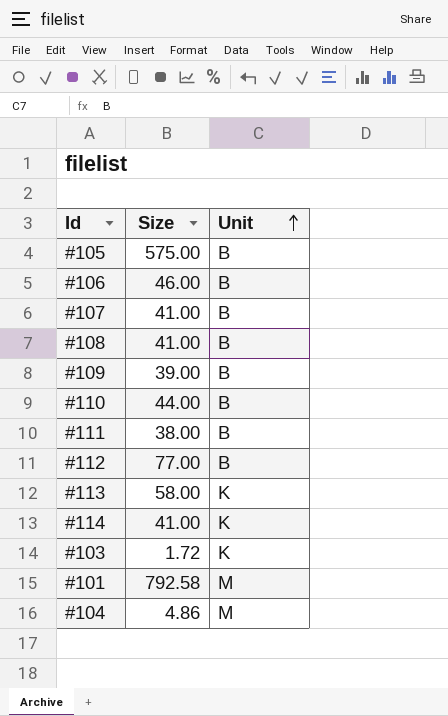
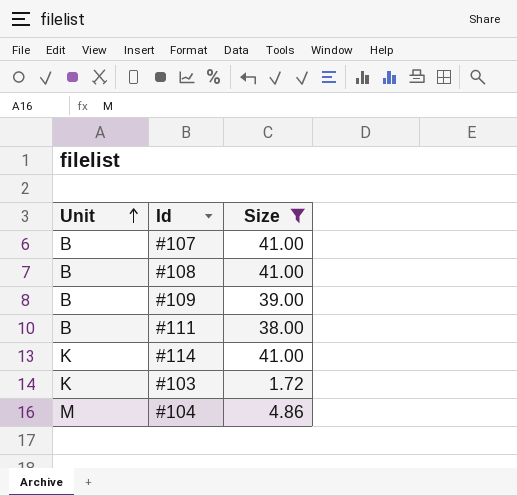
filter: none -> Size <= 41.00
column Unit | position: 3 -> 1

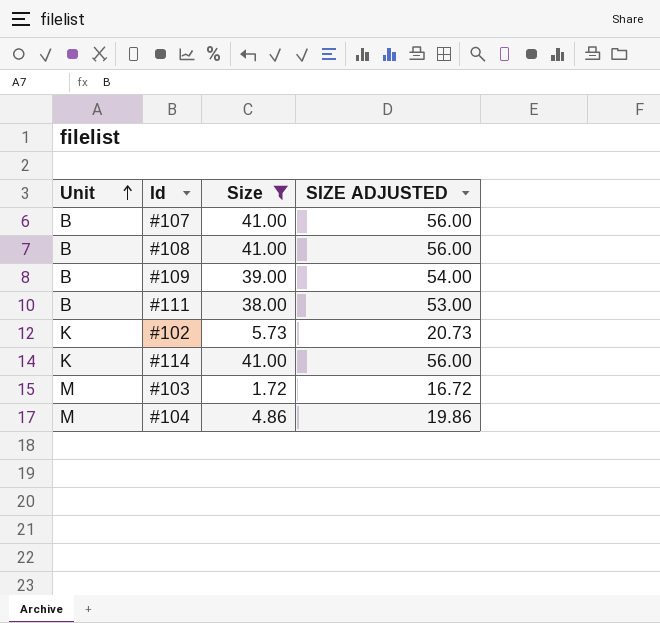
column SIZE ADJUSTED | formula: none -> [Size] + 15
row #102: none -> K | 5.73 | 20.73
#103 | Unit: K -> M

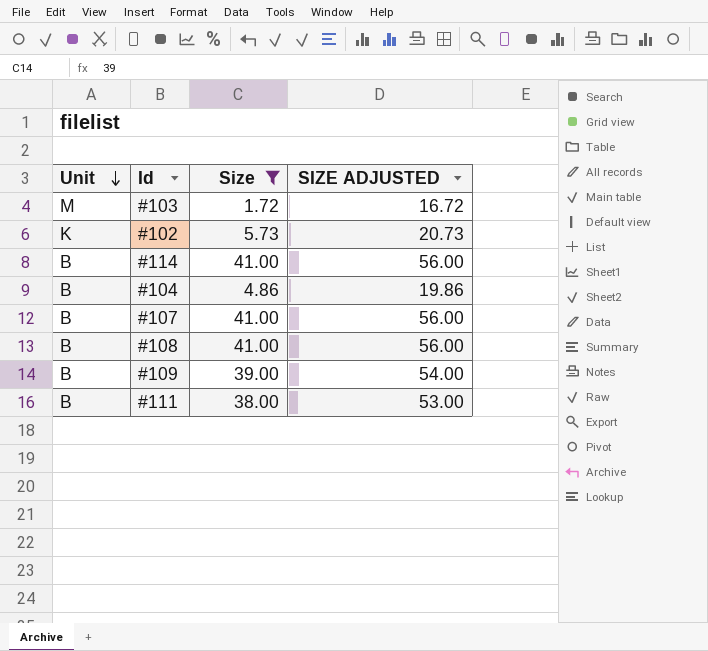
row order: Unit ascending -> Unit descending
#114 | Unit: K -> B
#104 | Unit: M -> B

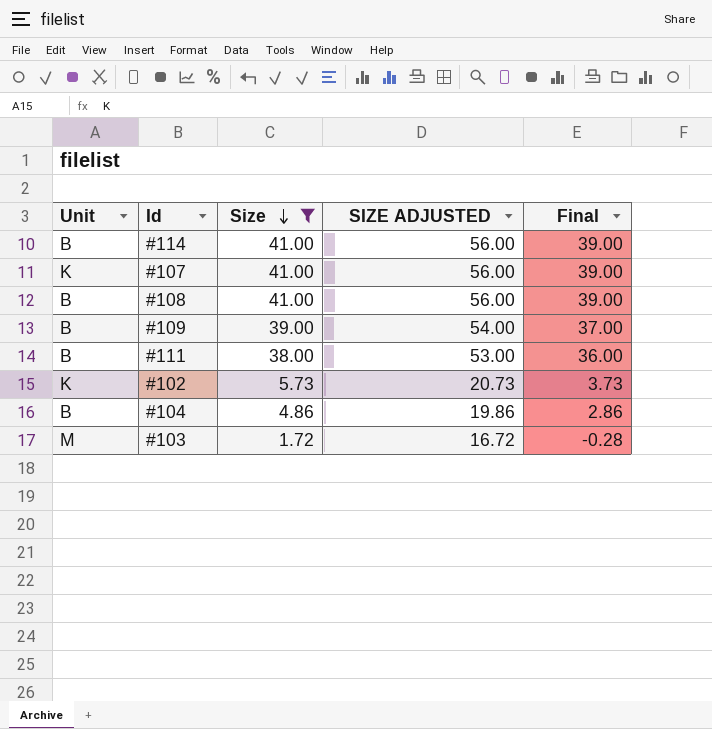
row order: Unit descending -> Size descending
column Final | formula: none -> [Size] - 2
#107 | Unit: B -> K

